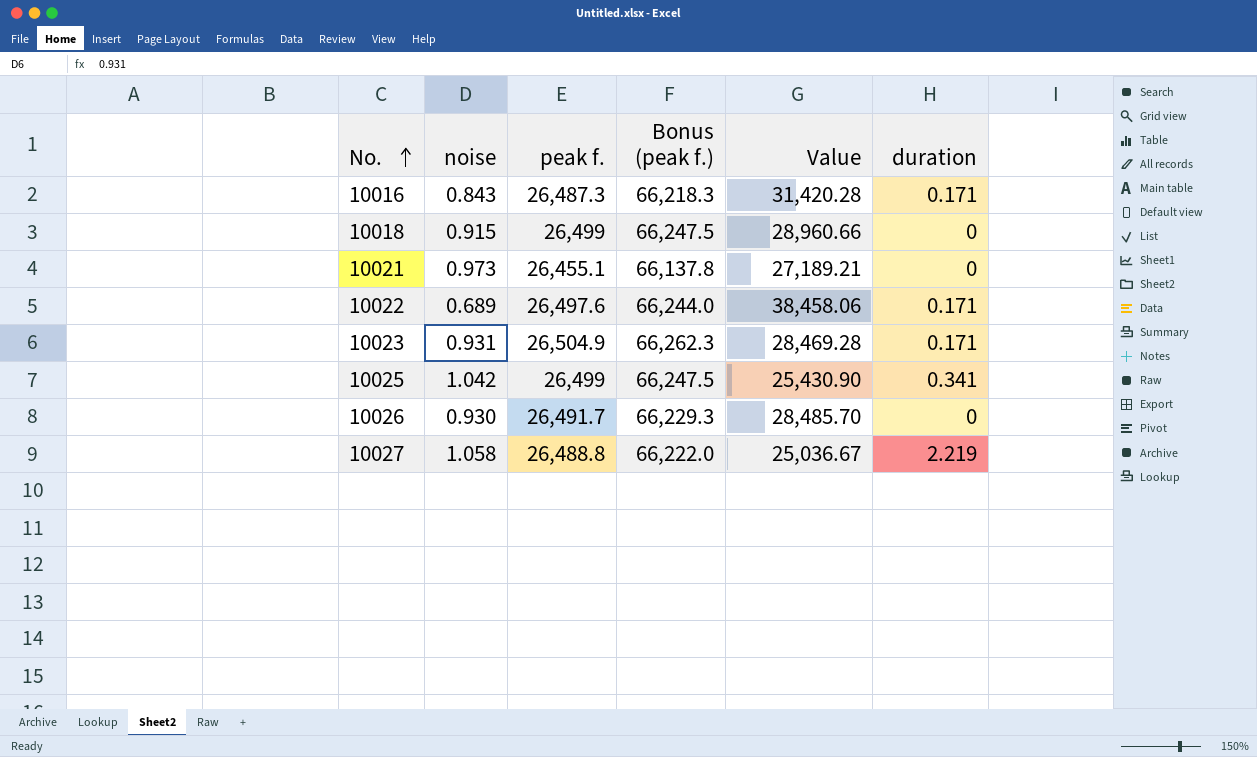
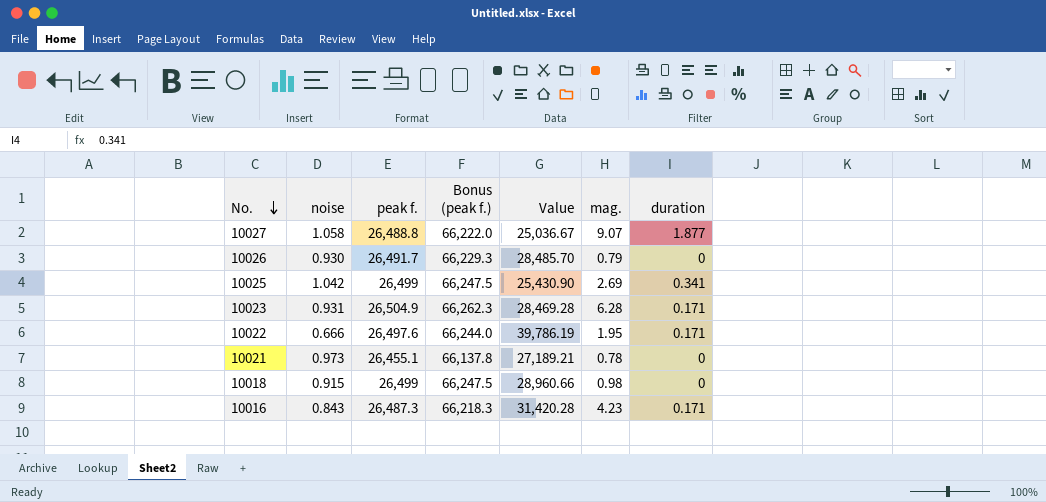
row order: No. ascending -> No. descending
column mag. | position: none -> 6
10027 | duration: 2.219 -> 1.877
10022 | noise: 0.689 -> 0.666
10022 | Value: 38,458.06 -> 39,786.19

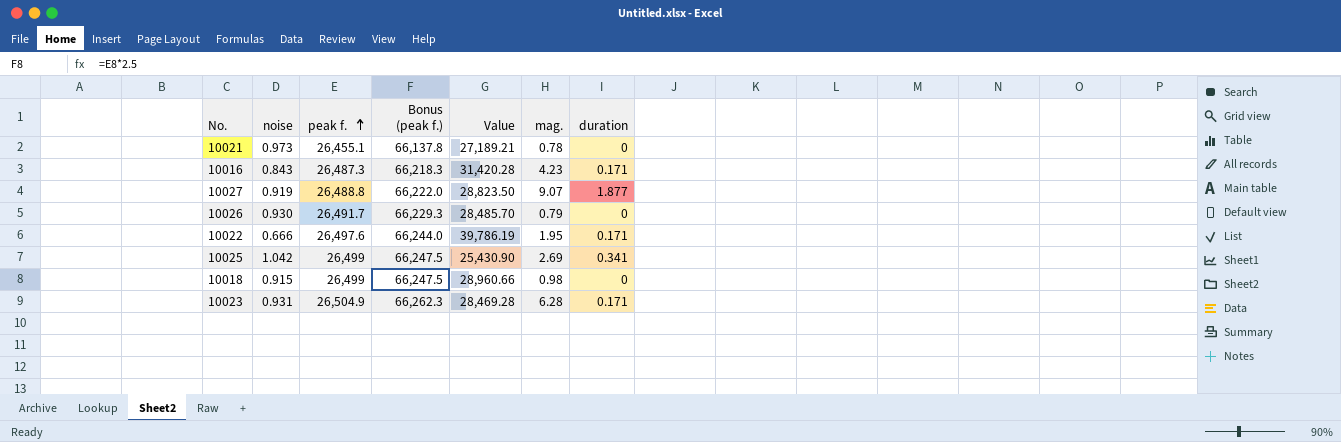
row order: No. descending -> peak f. ascending
10027 | noise: 1.058 -> 0.919
10027 | Value: 25,036.67 -> 28,823.50

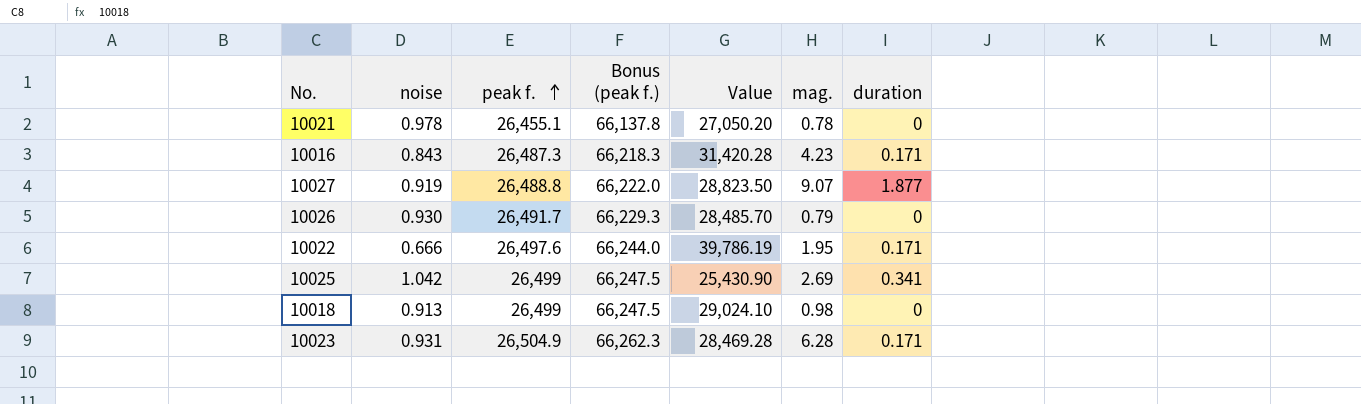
10021 | noise: 0.973 -> 0.978
10021 | Value: 27,189.21 -> 27,050.20
10018 | noise: 0.915 -> 0.913
10018 | Value: 28,960.66 -> 29,024.10

